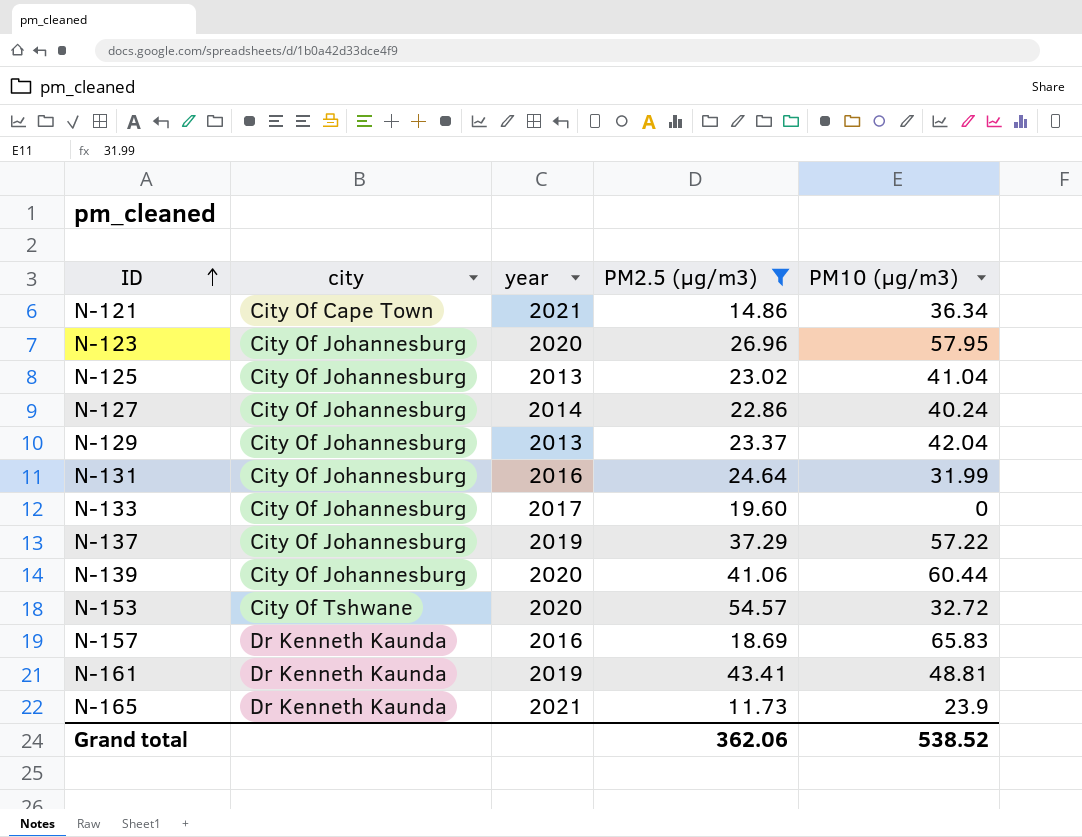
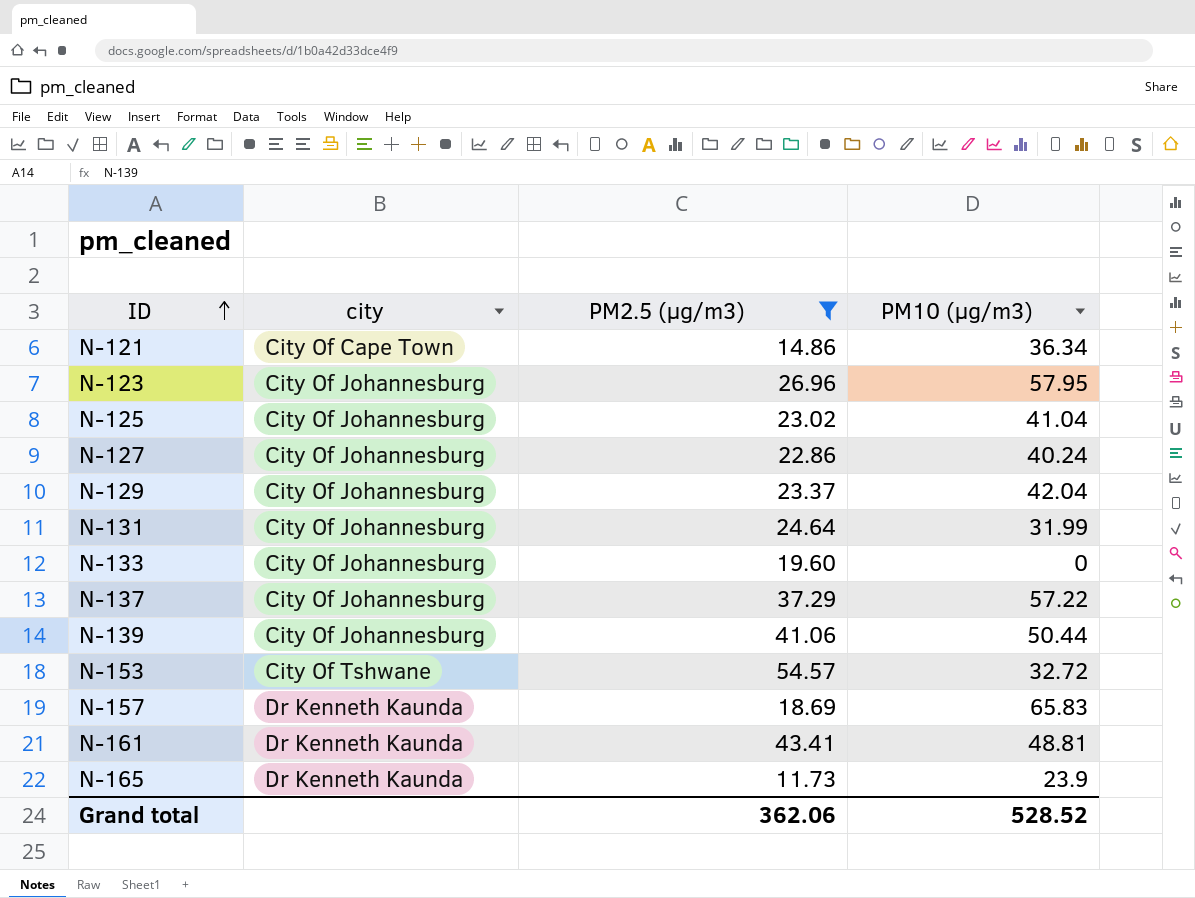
column year | position: 3 -> none
N-139 | PM10 (μg/m3): 60.44 -> 50.44
Grand total | PM10 (μg/m3): 538.52 -> 528.52

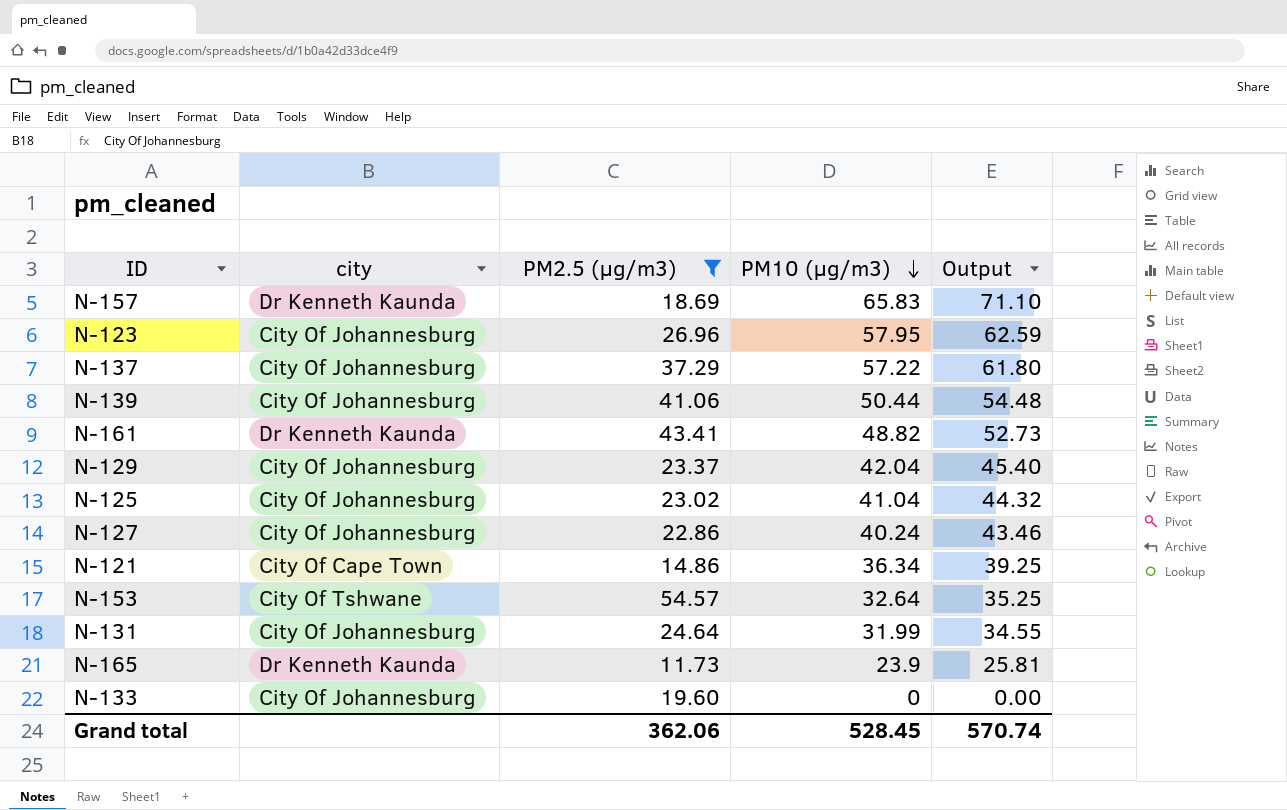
row order: ID ascending -> PM10 (μg/m3) descending
column Output | formula: none -> [PM10 (μg/m3)] * 1.08
N-161 | PM10 (μg/m3): 48.81 -> 48.82
N-153 | PM10 (μg/m3): 32.72 -> 32.64
Grand total | PM10 (μg/m3): 528.52 -> 528.45

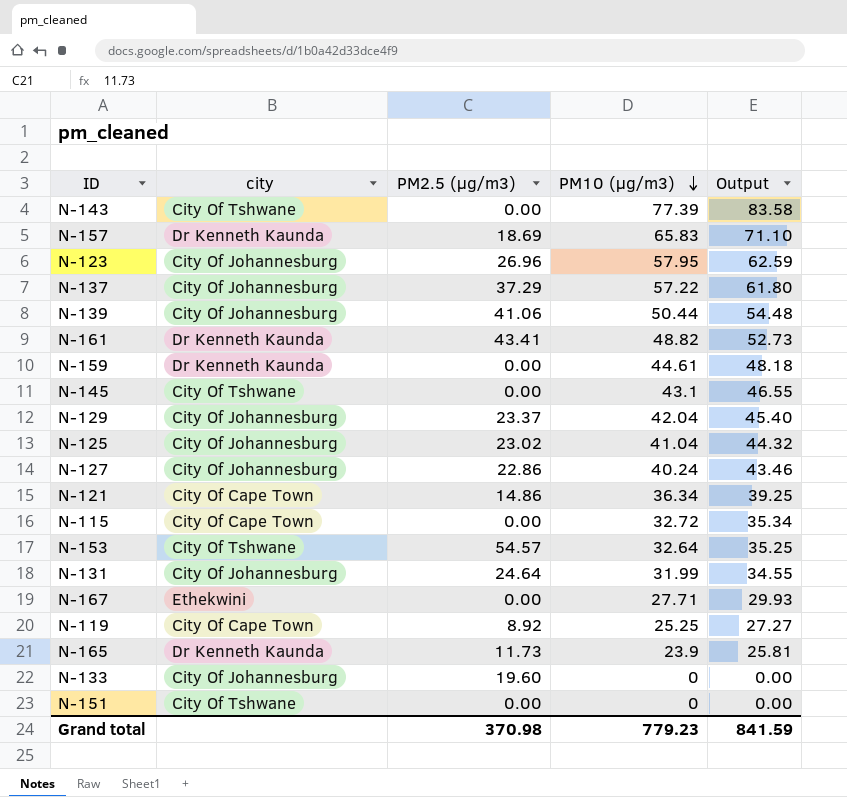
filter: PM2.5 (μg/m3) >= 11.73 -> none
Grand total | PM2.5 (μg/m3): 362.06 -> 370.98
Grand total | PM10 (μg/m3): 528.45 -> 779.23
Grand total | Output: 570.74 -> 841.59

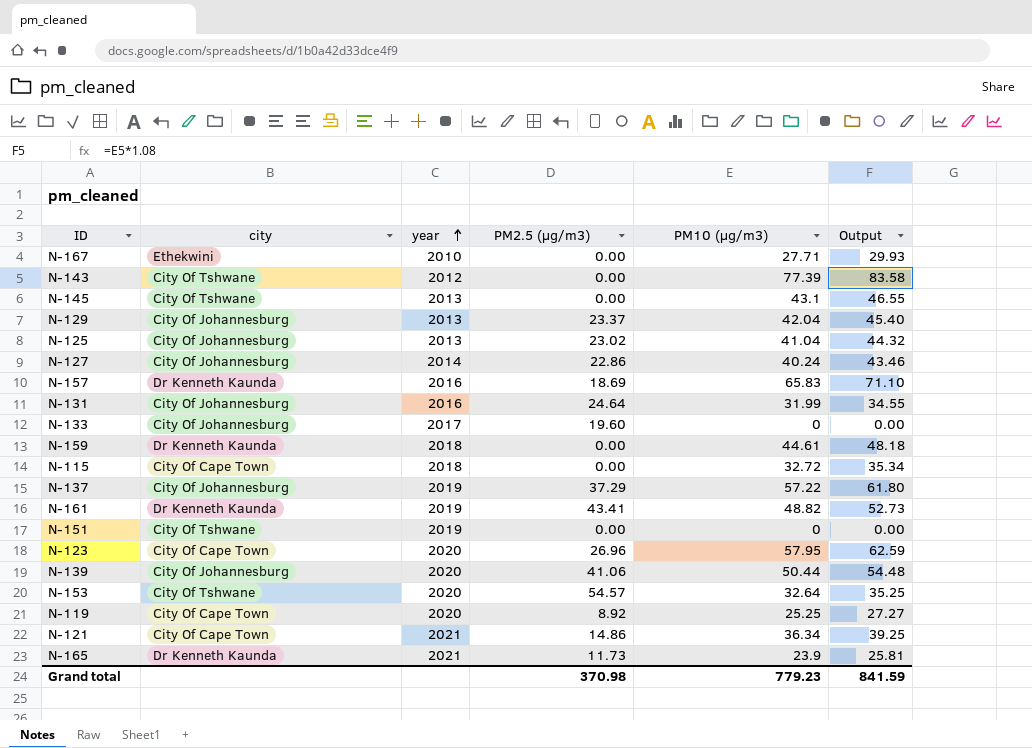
row order: PM10 (μg/m3) descending -> year ascending
column year | position: none -> 3
N-123 | city: City Of Johannesburg -> City Of Cape Town

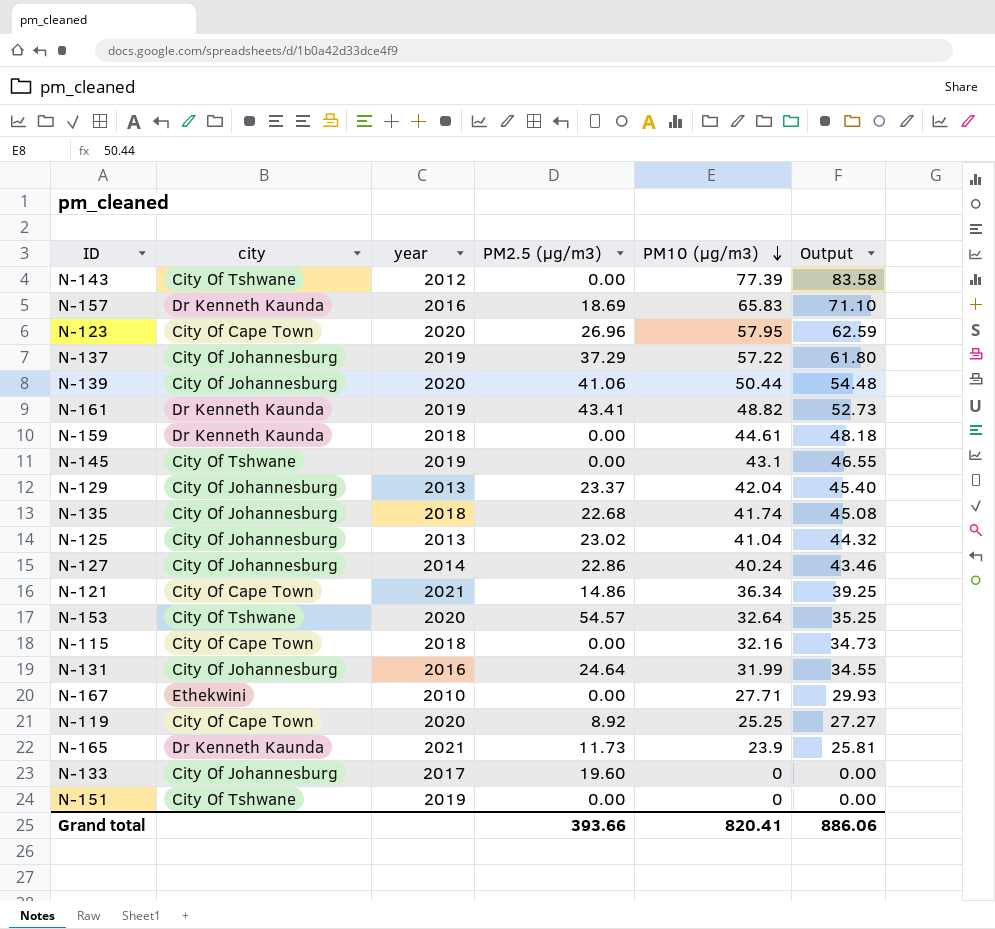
row order: year ascending -> PM10 (μg/m3) descending
N-145 | year: 2013 -> 2019
row N-135: none -> City Of Johannesburg | 2018 | 22.68 | 41.74 | 45.08
N-115 | PM10 (μg/m3): 32.72 -> 32.16
N-115 | Output: 35.34 -> 34.73
Grand total | PM2.5 (μg/m3): 370.98 -> 393.66
Grand total | PM10 (μg/m3): 779.23 -> 820.41
Grand total | Output: 841.59 -> 886.06

